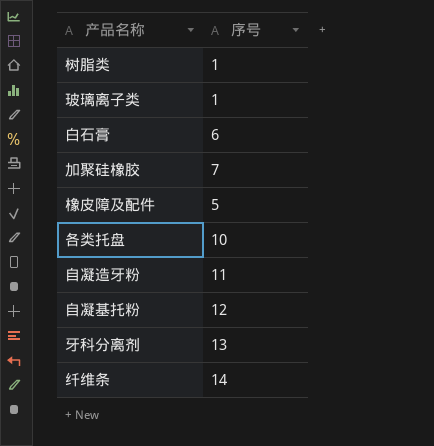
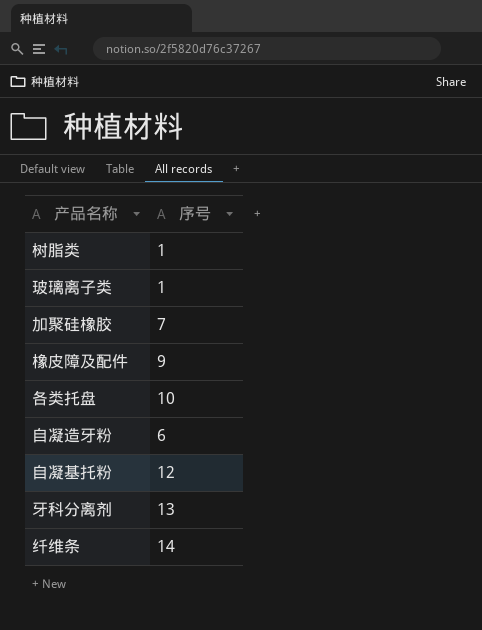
row 白石膏: 6 -> none
橡皮障及配件 | 序号: 5 -> 9
自凝造牙粉 | 序号: 11 -> 6

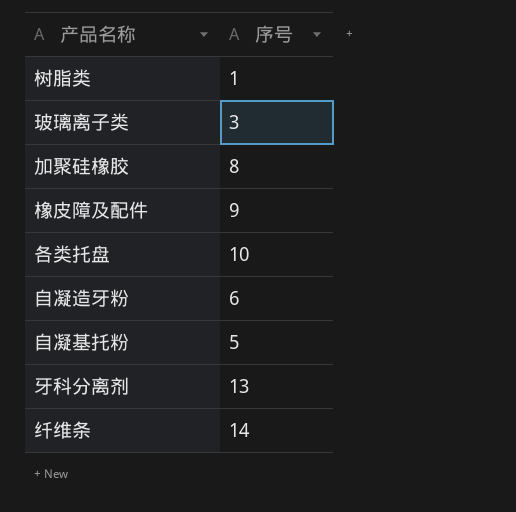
玻璃离子类 | 序号: 1 -> 3
加聚硅橡胶 | 序号: 7 -> 8
自凝基托粉 | 序号: 12 -> 5

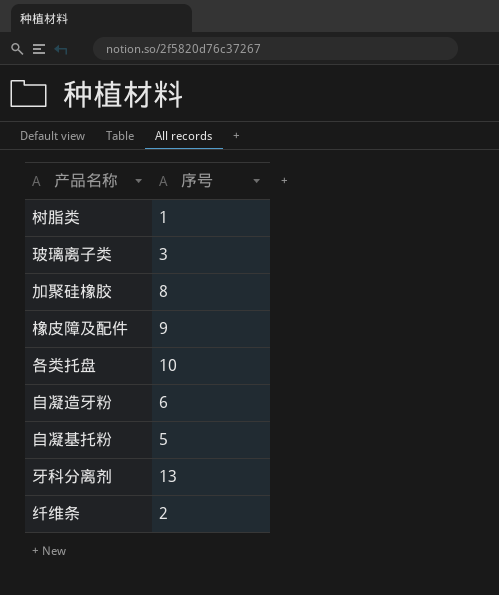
纤维条 | 序号: 14 -> 2

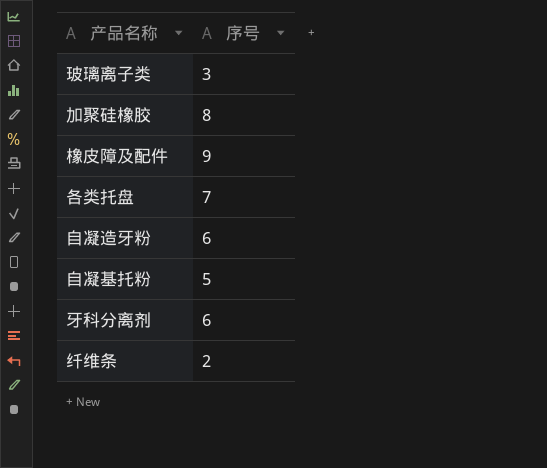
row 树脂类: 1 -> none
各类托盘 | 序号: 10 -> 7
牙科分离剂 | 序号: 13 -> 6

